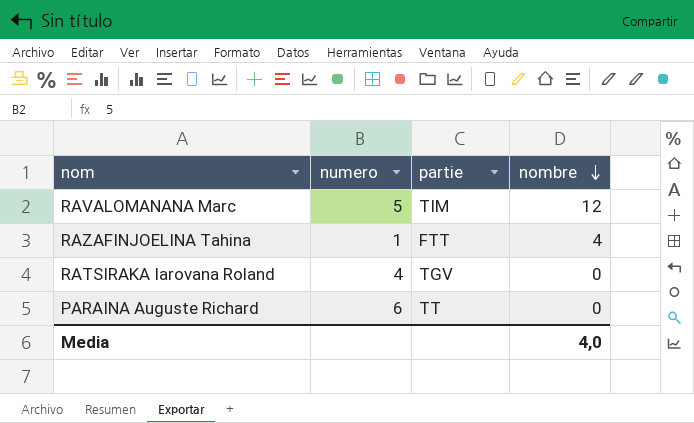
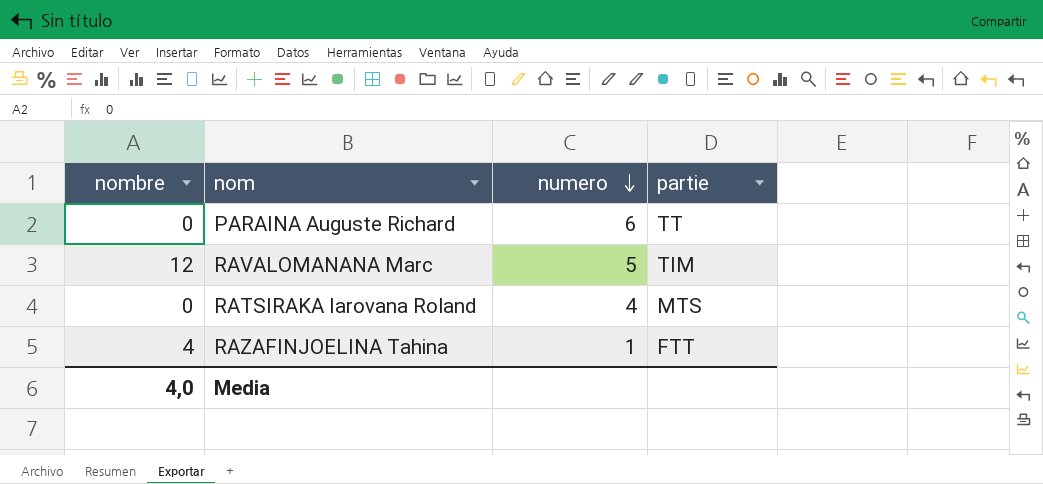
row order: nombre descending -> numero descending
column nombre | position: 4 -> 1
RATSIRAKA Iarovana Roland | partie: TGV -> MTS

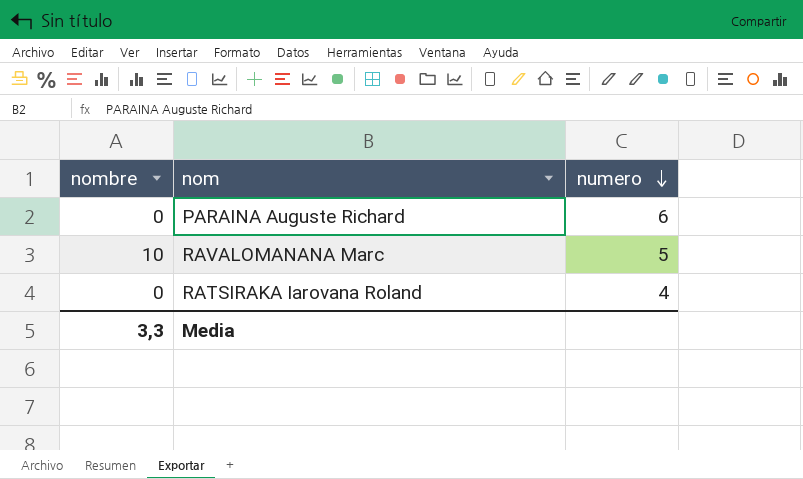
column partie | position: 4 -> none
row RAZAFINJOELINA Tahina: 4 | 1 | FTT -> none
RAVALOMANANA Marc | nombre: 12 -> 10
Media | nombre: 4,0 -> 3,3

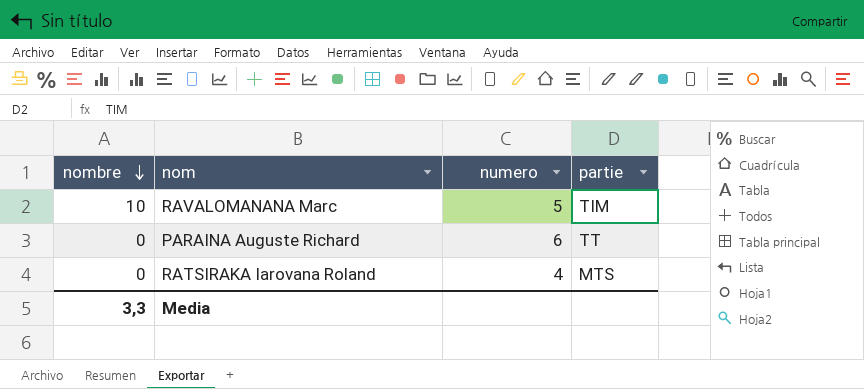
row order: numero descending -> nombre descending
column partie | position: none -> 4

